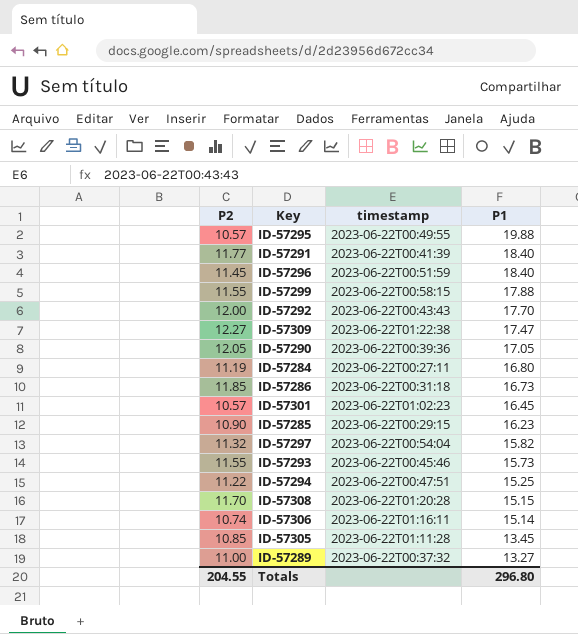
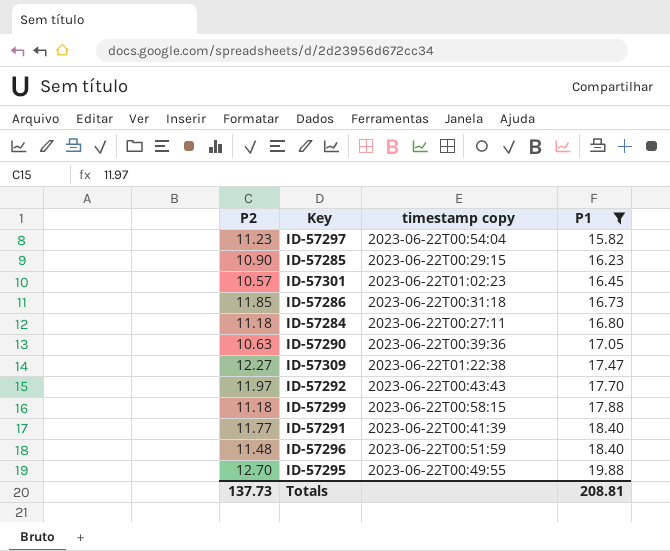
filter: none -> P1 >= 15.82
row order: P1 descending -> P1 ascending
column name: timestamp -> timestamp copy
ID-57297 | P2: 11.32 -> 11.23
ID-57284 | P2: 11.19 -> 11.18
ID-57290 | P2: 12.05 -> 10.63
ID-57292 | P2: 12.00 -> 11.97
ID-57299 | P2: 11.55 -> 11.18
ID-57296 | P2: 11.45 -> 11.48
ID-57295 | P2: 10.57 -> 12.70
Totals | P2: 204.55 -> 137.73
Totals | P1: 296.80 -> 208.81

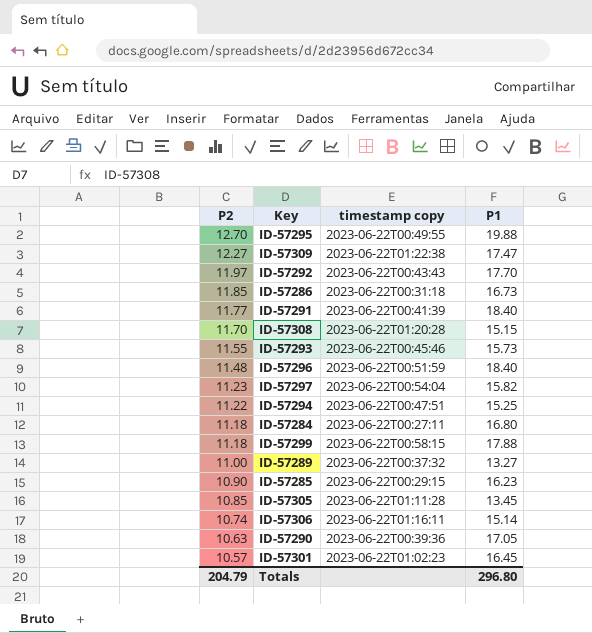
filter: P1 >= 15.82 -> none
row order: P1 ascending -> P2 descending
Totals | P2: 137.73 -> 204.79
Totals | P1: 208.81 -> 296.80

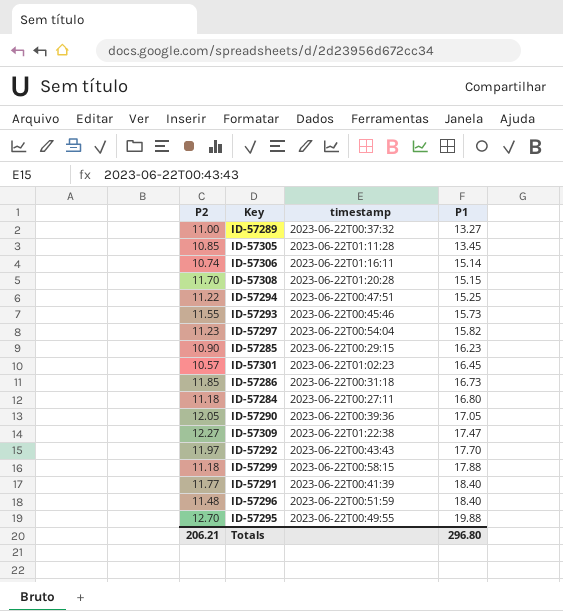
row order: P2 descending -> P1 ascending
column name: timestamp copy -> timestamp
ID-57290 | P2: 10.63 -> 12.05
Totals | P2: 204.79 -> 206.21

